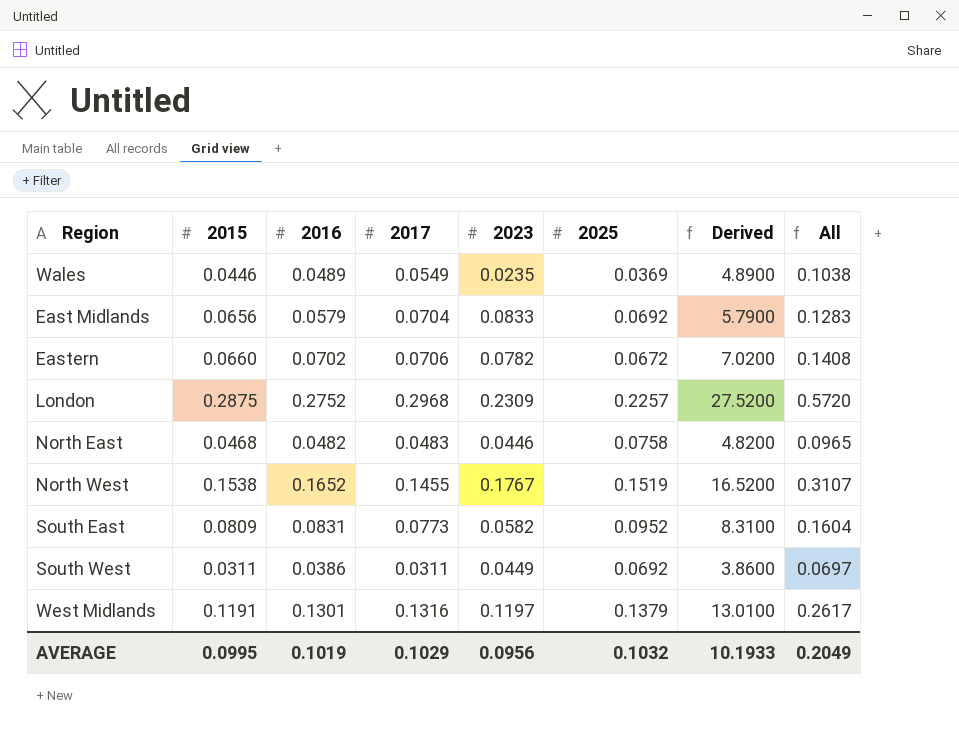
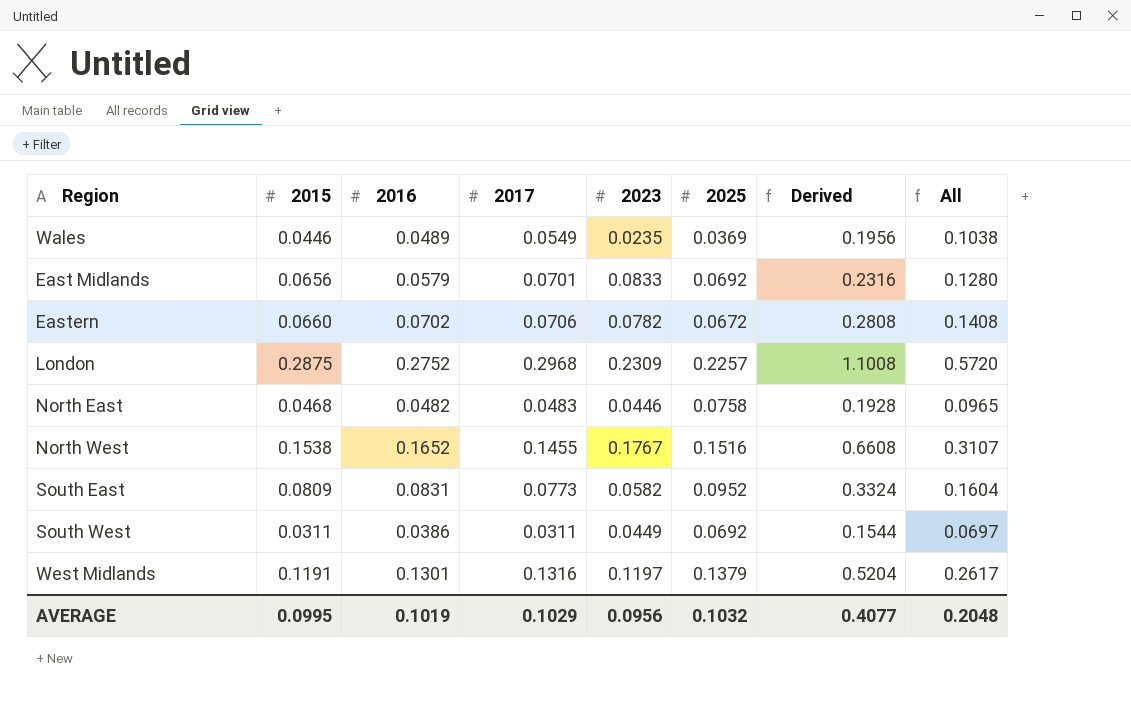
column Derived | formula: [2016] * 100 -> [2016] * 4
East Midlands | 2017: 0.0704 -> 0.0701
East Midlands | All: 0.1283 -> 0.1280
North West | 2025: 0.1519 -> 0.1516
AVERAGE | Derived: 10.1933 -> 0.4077
AVERAGE | All: 0.2049 -> 0.2048

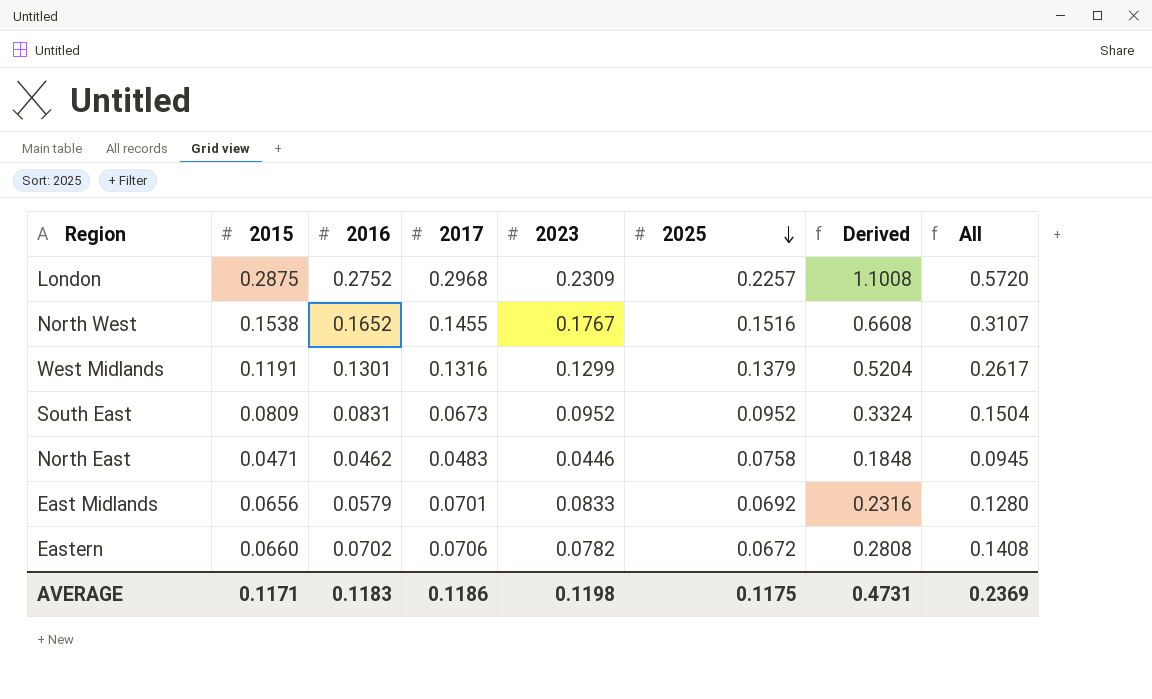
row order: none -> 2025 descending
row Wales: 0.0446 | 0.0489 | 0.0549 | 0.0235 | 0.0369 | 0.1956 | 0.1038 -> none
row South West: 0.0311 | 0.0386 | 0.0311 | 0.0449 | 0.0692 | 0.1544 | 0.0697 -> none
West Midlands | 2023: 0.1197 -> 0.1299
South East | 2017: 0.0773 -> 0.0673
South East | 2023: 0.0582 -> 0.0952
South East | All: 0.1604 -> 0.1504
North East | 2015: 0.0468 -> 0.0471
North East | 2016: 0.0482 -> 0.0462
North East | Derived: 0.1928 -> 0.1848
North East | All: 0.0965 -> 0.0945
AVERAGE | 2015: 0.0995 -> 0.1171
AVERAGE | 2016: 0.1019 -> 0.1183
AVERAGE | 2017: 0.1029 -> 0.1186
AVERAGE | 2023: 0.0956 -> 0.1198
AVERAGE | 2025: 0.1032 -> 0.1175
AVERAGE | Derived: 0.4077 -> 0.4731
AVERAGE | All: 0.2048 -> 0.2369

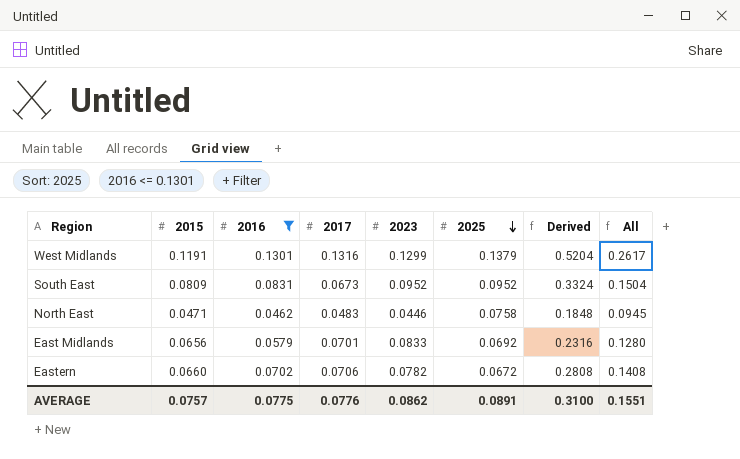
filter: none -> 2016 <= 0.1301
AVERAGE | 2015: 0.1171 -> 0.0757
AVERAGE | 2016: 0.1183 -> 0.0775
AVERAGE | 2017: 0.1186 -> 0.0776
AVERAGE | 2023: 0.1198 -> 0.0862
AVERAGE | 2025: 0.1175 -> 0.0891
AVERAGE | Derived: 0.4731 -> 0.3100
AVERAGE | All: 0.2369 -> 0.1551

